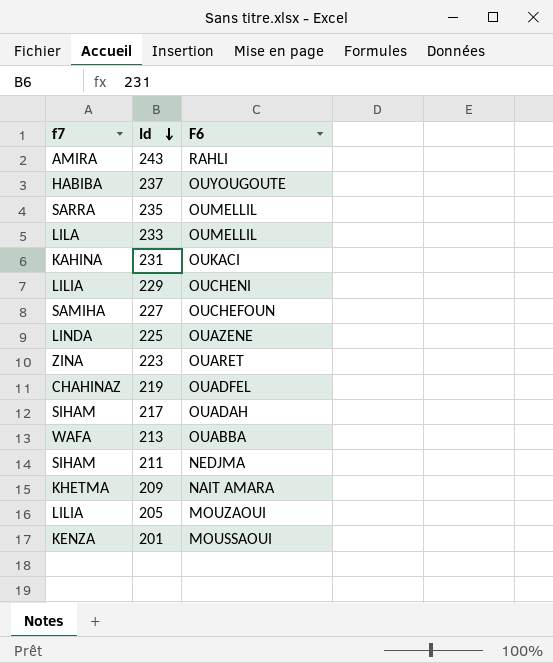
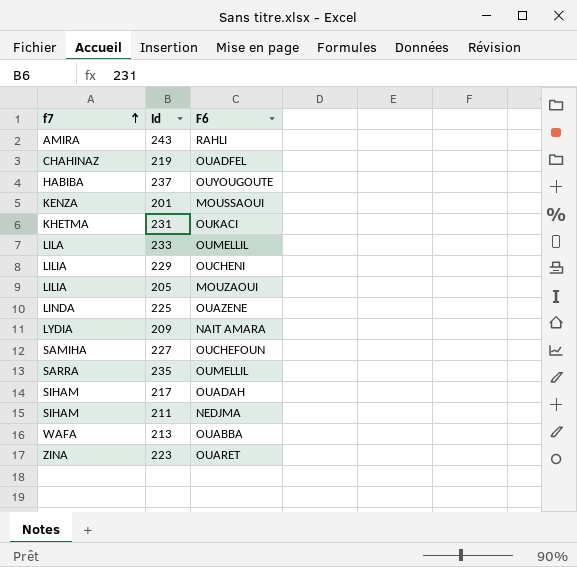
row order: Id descending -> f7 ascending
231 | f7: KAHINA -> KHETMA
209 | f7: KHETMA -> LYDIA

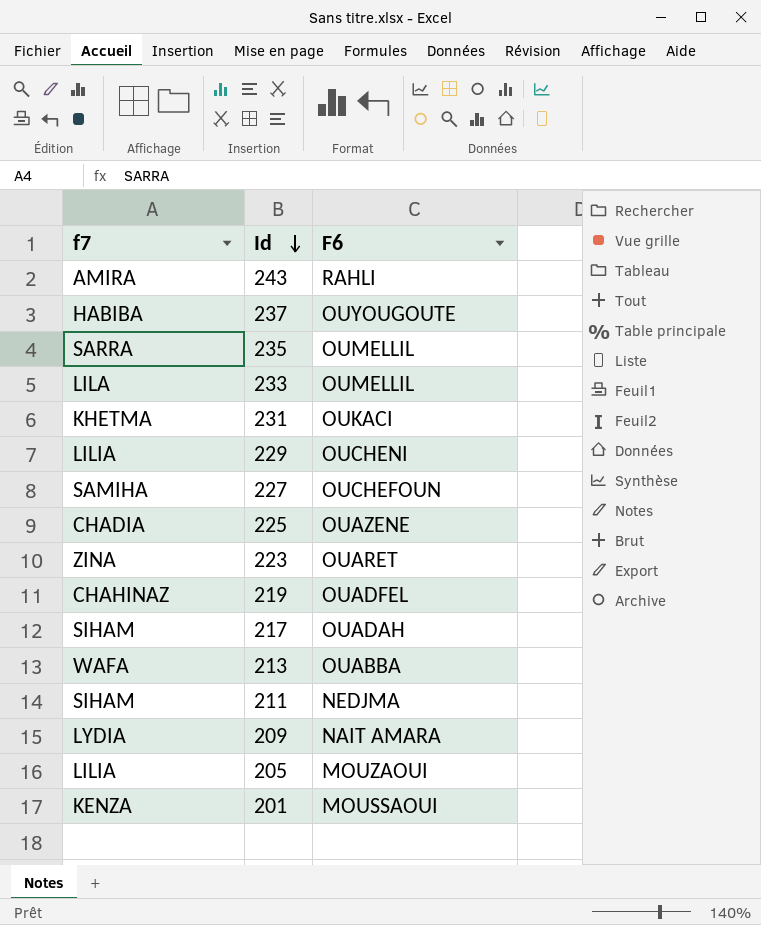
row order: f7 ascending -> Id descending
225 | f7: LINDA -> CHADIA

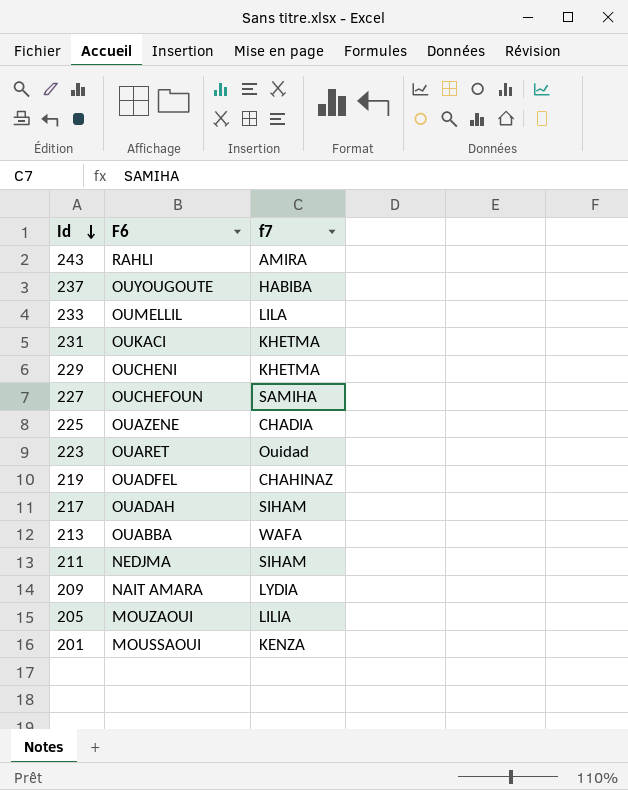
column f7 | position: 1 -> 3
row 235: SARRA | OUMELLIL -> none
229 | f7: LILIA -> KHETMA
223 | f7: ZINA -> Ouidad

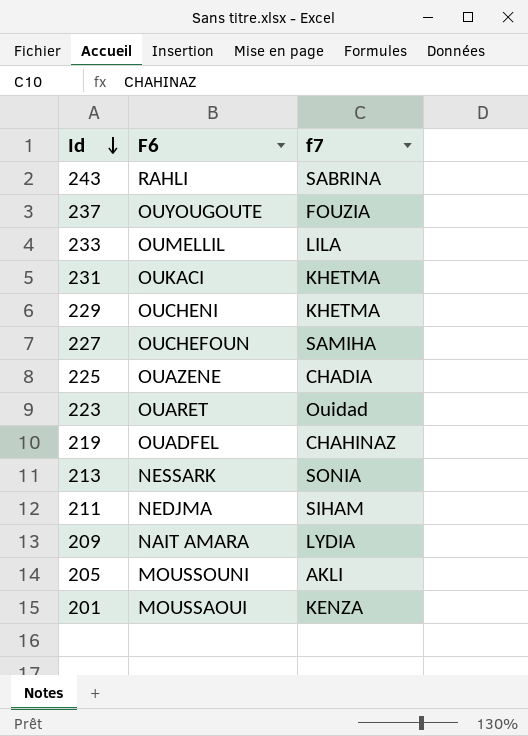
row 217: OUADAH | SIHAM -> none
243 | f7: AMIRA -> SABRINA
237 | f7: HABIBA -> FOUZIA
213 | F6: OUABBA -> NESSARK
213 | f7: WAFA -> SONIA
205 | F6: MOUZAOUI -> MOUSSOUNI
205 | f7: LILIA -> AKLI

